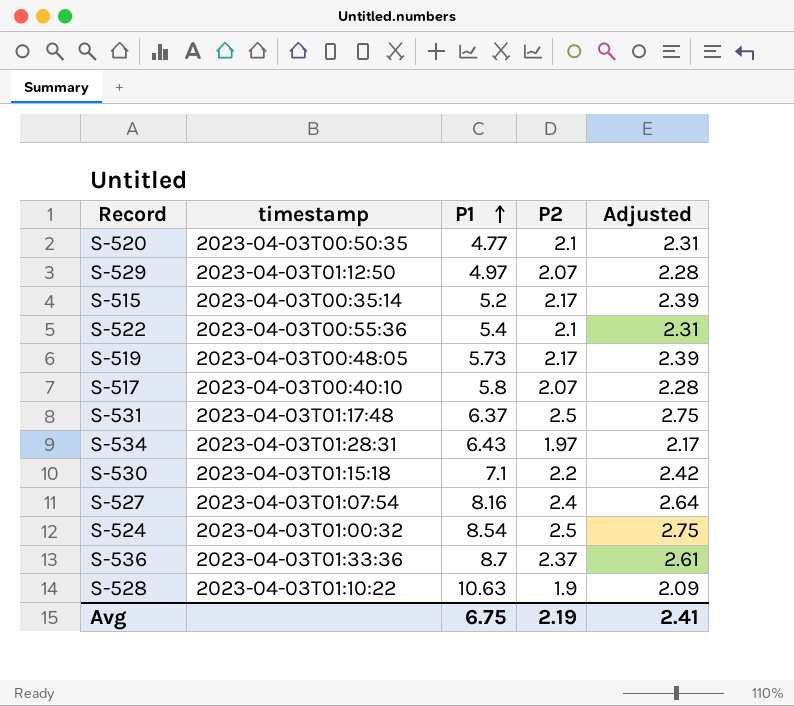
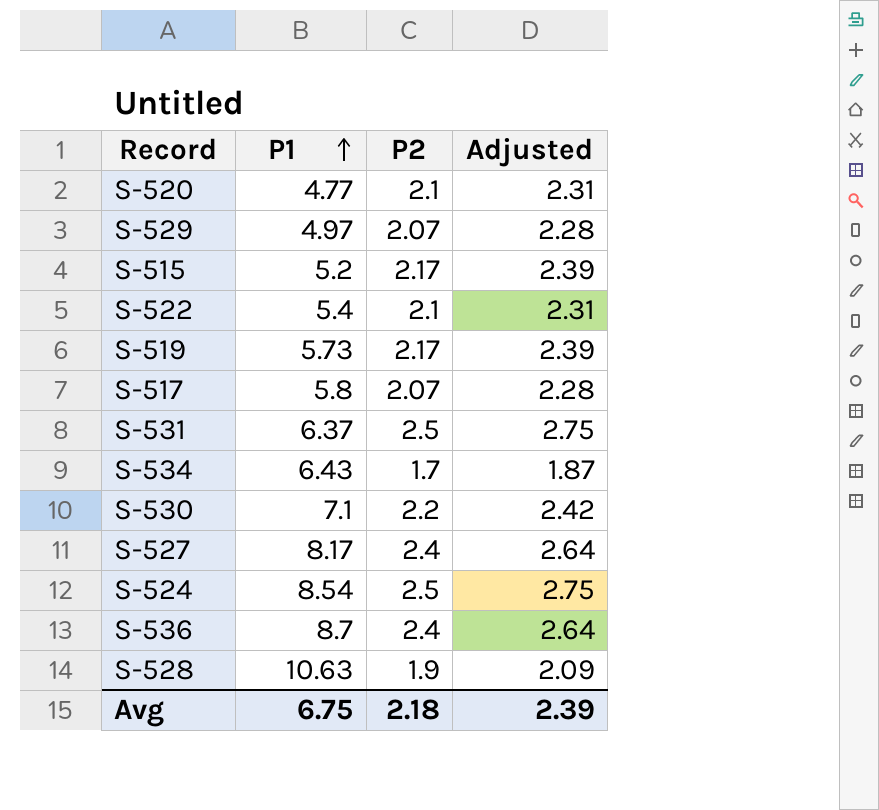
column timestamp | position: 2 -> none
S-534 | P2: 1.97 -> 1.7
S-534 | Adjusted: 2.17 -> 1.87
S-527 | P1: 8.16 -> 8.17
S-536 | P2: 2.37 -> 2.4
S-536 | Adjusted: 2.61 -> 2.64
Avg | P2: 2.19 -> 2.18
Avg | Adjusted: 2.41 -> 2.39

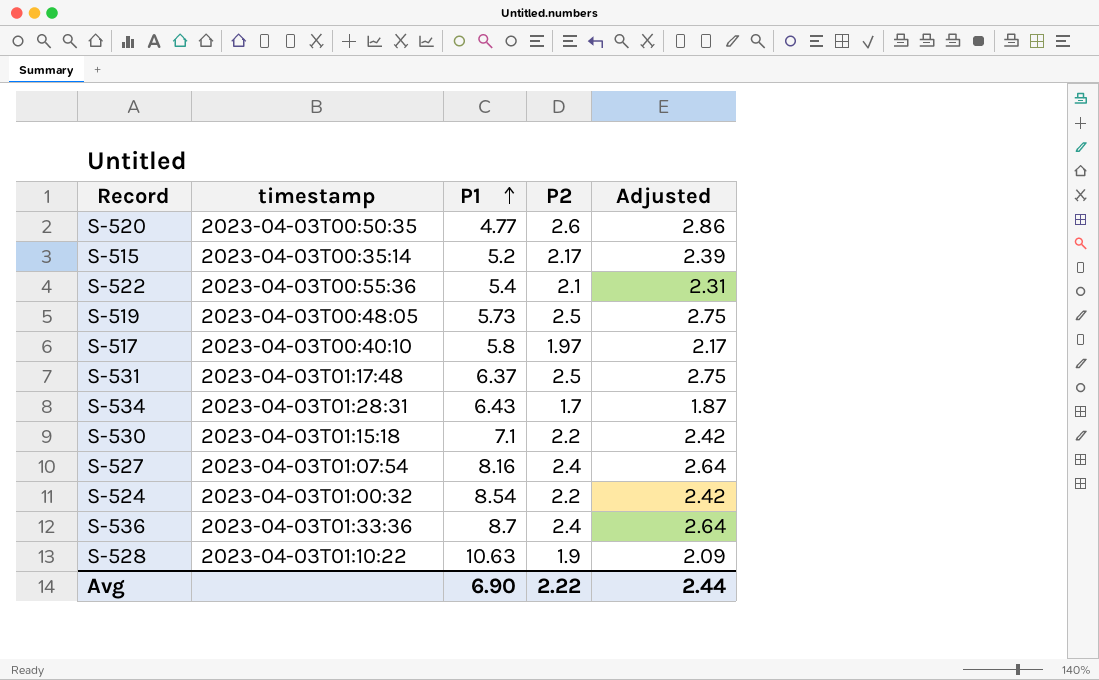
column timestamp | position: none -> 2
row S-529: 4.97 | 2.07 | 2.28 -> none
S-520 | P2: 2.1 -> 2.6
S-520 | Adjusted: 2.31 -> 2.86
S-519 | P2: 2.17 -> 2.5
S-519 | Adjusted: 2.39 -> 2.75
S-517 | P2: 2.07 -> 1.97
S-517 | Adjusted: 2.28 -> 2.17
S-527 | P1: 8.17 -> 8.16
S-524 | P2: 2.5 -> 2.2
S-524 | Adjusted: 2.75 -> 2.42
Avg | P1: 6.75 -> 6.90
Avg | P2: 2.18 -> 2.22
Avg | Adjusted: 2.39 -> 2.44

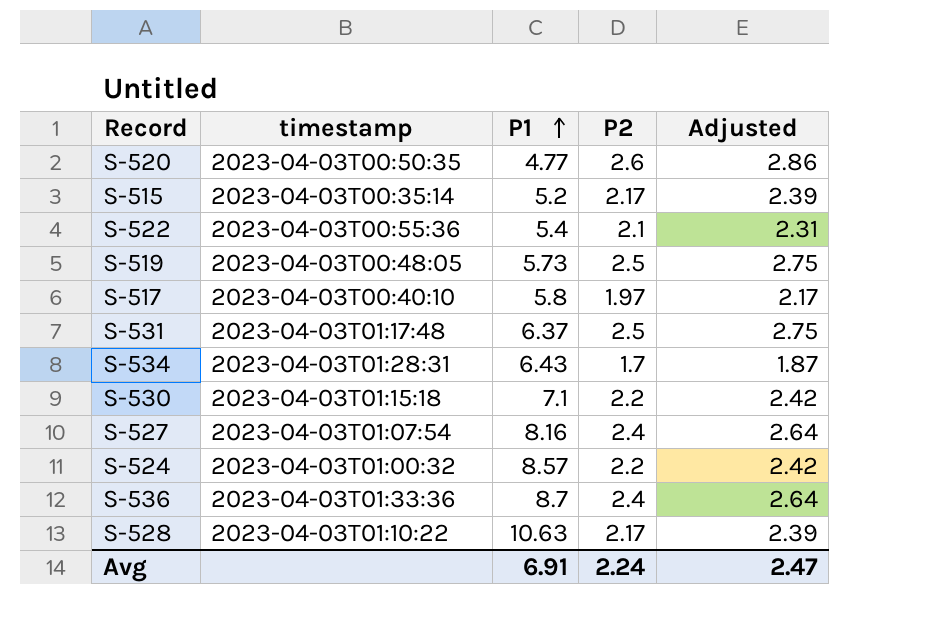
S-524 | P1: 8.54 -> 8.57
S-528 | P2: 1.9 -> 2.17
S-528 | Adjusted: 2.09 -> 2.39
Avg | P1: 6.90 -> 6.91
Avg | P2: 2.22 -> 2.24
Avg | Adjusted: 2.44 -> 2.47

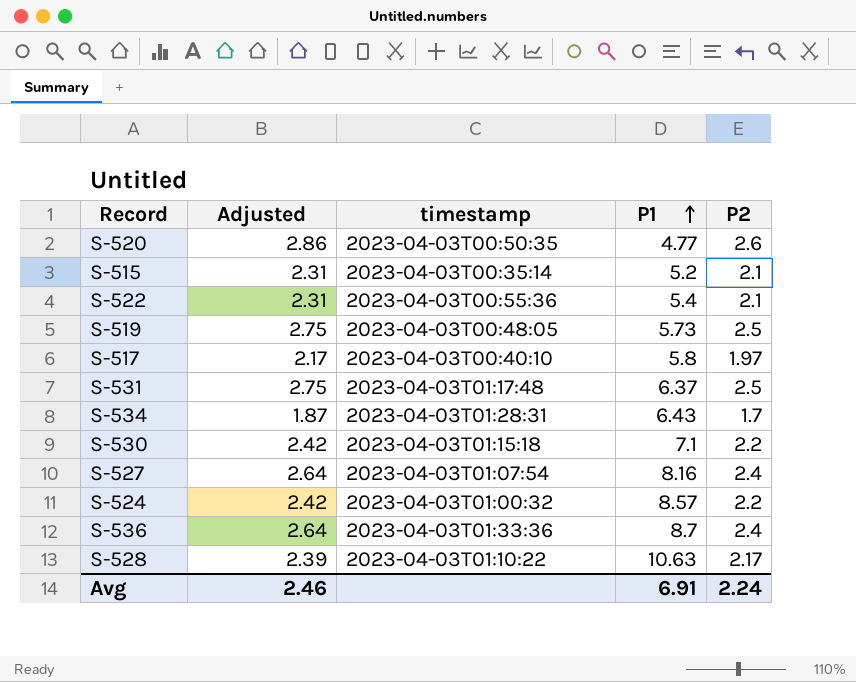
column Adjusted | position: 5 -> 2
S-515 | Adjusted: 2.39 -> 2.31
S-515 | P2: 2.17 -> 2.1
Avg | Adjusted: 2.47 -> 2.46

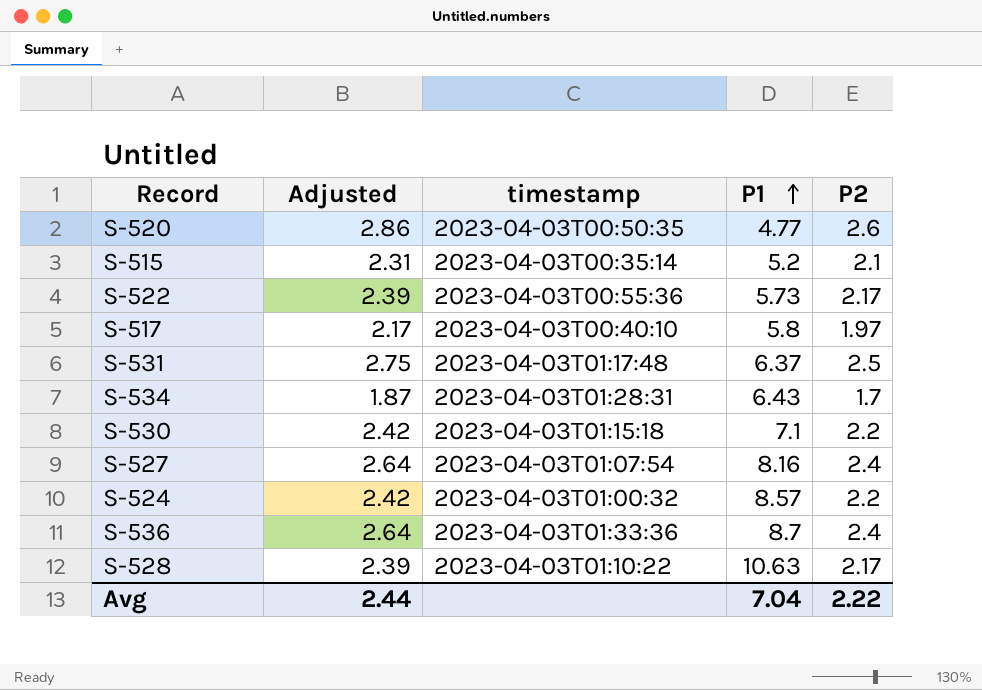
row S-519: 2.75 | 2023-04-03T00:48:05 | 5.73 | 2.5 -> none
S-522 | Adjusted: 2.31 -> 2.39
S-522 | P1: 5.4 -> 5.73
S-522 | P2: 2.1 -> 2.17
Avg | Adjusted: 2.46 -> 2.44
Avg | P1: 6.91 -> 7.04
Avg | P2: 2.24 -> 2.22

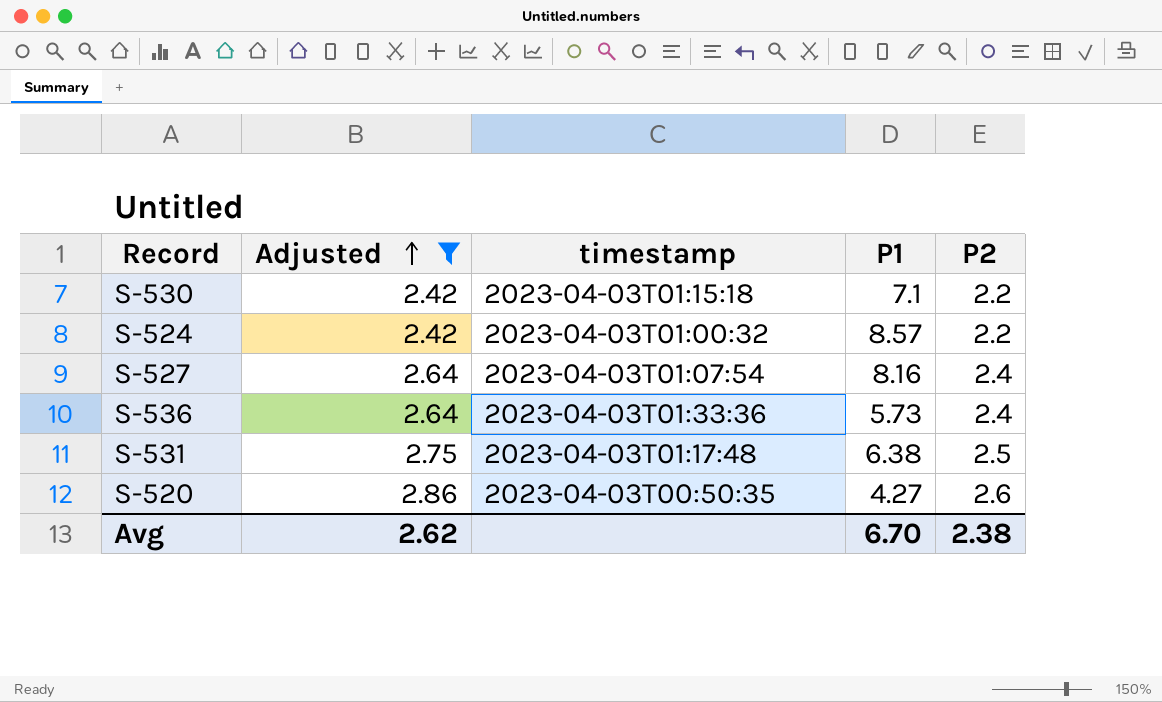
filter: none -> Adjusted >= 2.42
row order: P1 ascending -> Adjusted ascending
S-536 | P1: 8.7 -> 5.73
S-531 | P1: 6.37 -> 6.38
S-520 | P1: 4.77 -> 4.27
Avg | Adjusted: 2.44 -> 2.62
Avg | P1: 7.04 -> 6.70
Avg | P2: 2.22 -> 2.38

